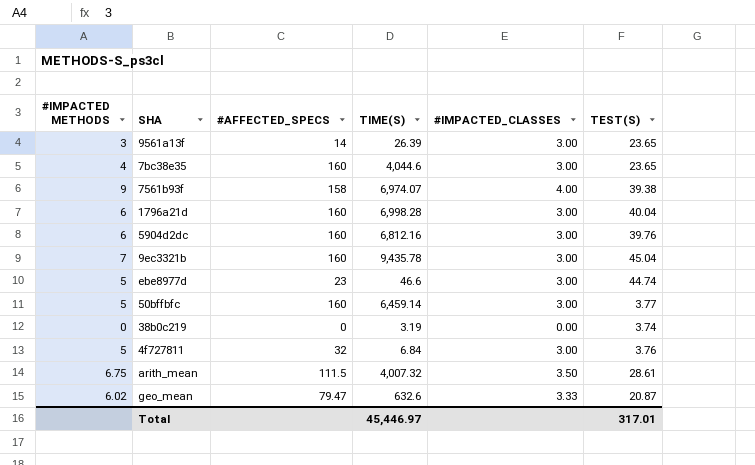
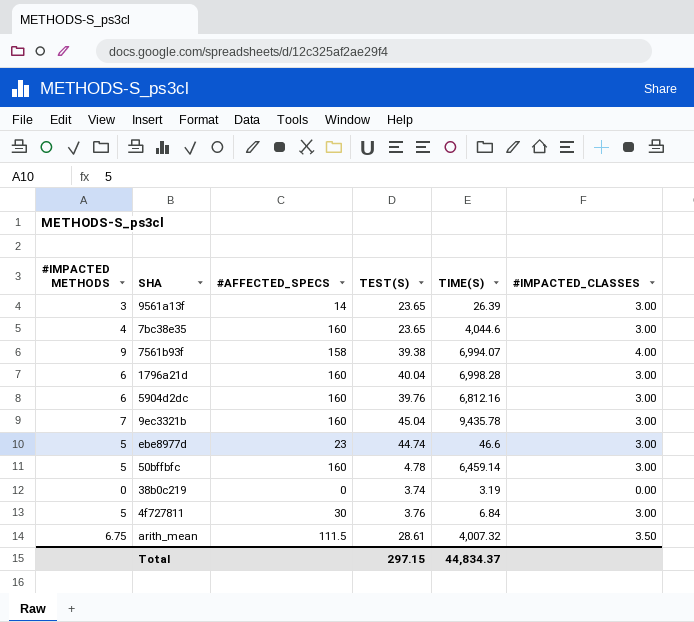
column TEST(S) | position: 6 -> 4
row geo_mean: 6.02 | 79.47 | 632.6 | 3.33 | 20.87 -> none
7561b93f | TIME(S): 6,974.07 -> 6,994.07
50bffbfc | TEST(S): 3.77 -> 4.78
4f727811 | #AFFECTED_SPECS: 32 -> 30
Total | TEST(S): 317.01 -> 297.15
Total | TIME(S): 45,446.97 -> 44,834.37

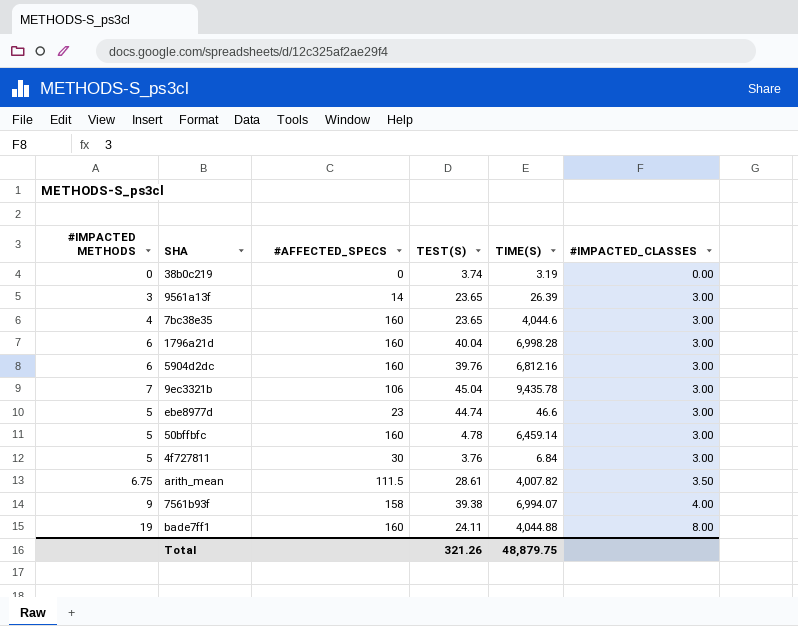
row order: none -> #IMPACTED_CLASSES ascending
9ec3321b | #AFFECTED_SPECS: 160 -> 106
arith_mean | TIME(S): 4,007.32 -> 4,007.82
row bade7ff1: none -> 19 | 160 | 24.11 | 4,044.88 | 8.00
Total | TEST(S): 297.15 -> 321.26
Total | TIME(S): 44,834.37 -> 48,879.75

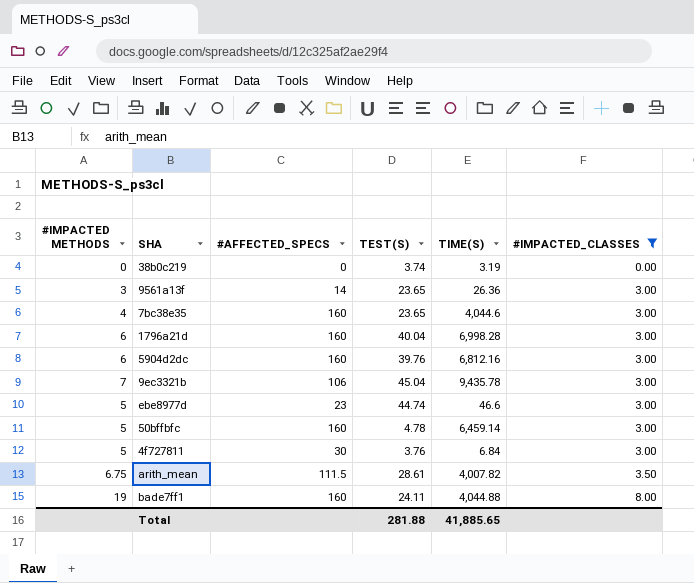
filter: none -> #IMPACTED_CLASSES != 4.00
9561a13f | TIME(S): 26.39 -> 26.36
Total | TEST(S): 321.26 -> 281.88
Total | TIME(S): 48,879.75 -> 41,885.65

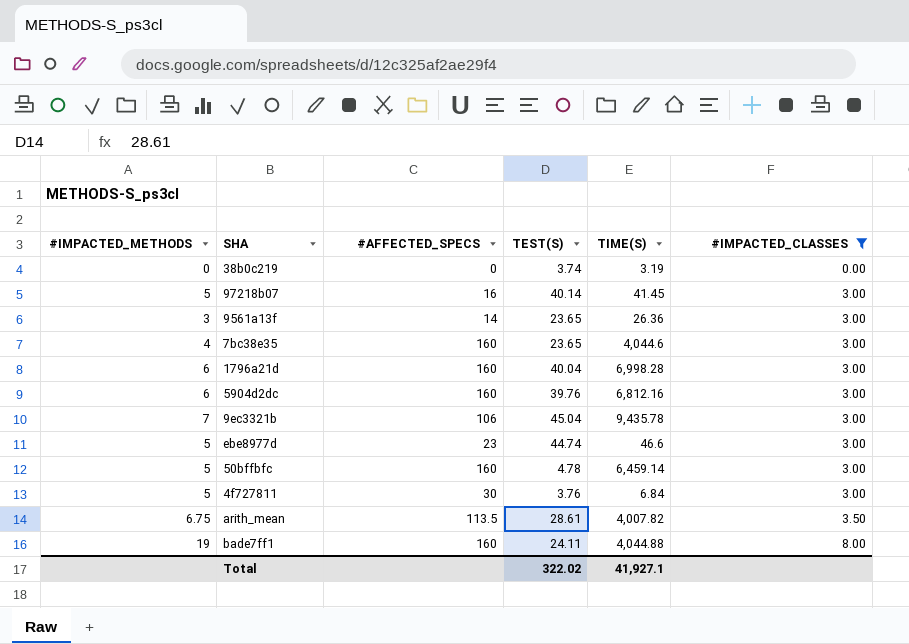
column name: #IMPACTED METHODS -> #IMPACTED_METHODS
row 97218b07: none -> 5 | 16 | 40.14 | 41.45 | 3.00
arith_mean | #AFFECTED_SPECS: 111.5 -> 113.5
Total | TEST(S): 281.88 -> 322.02
Total | TIME(S): 41,885.65 -> 41,927.1

